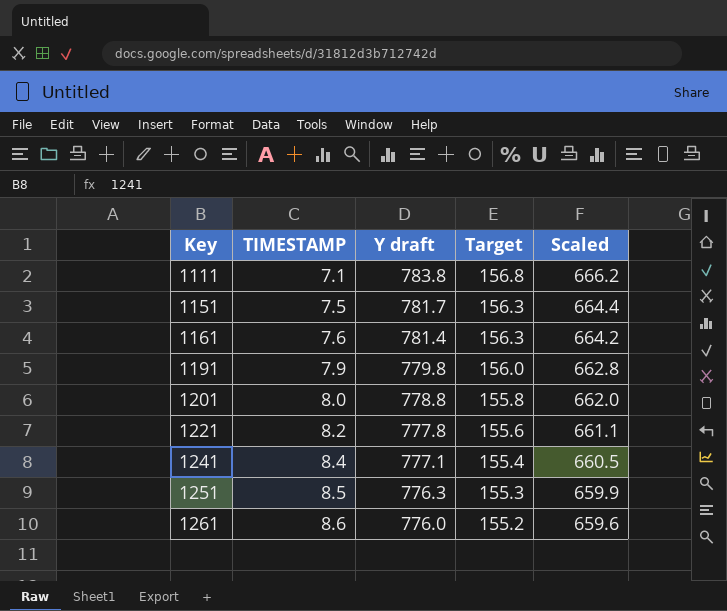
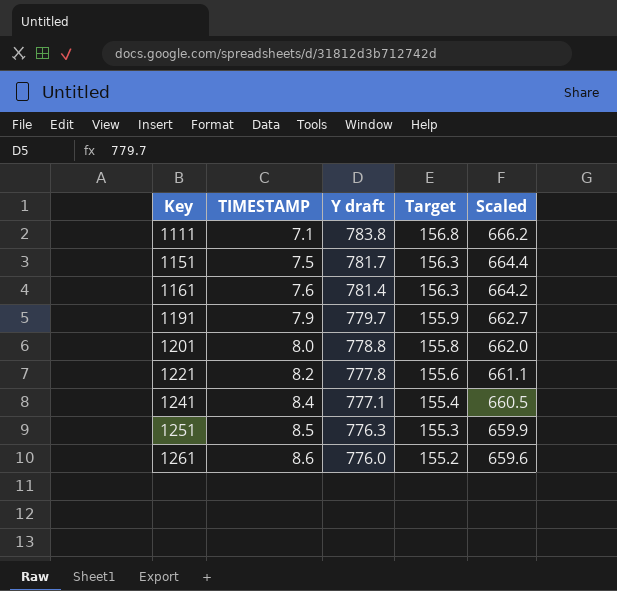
1191 | Y draft: 779.8 -> 779.7
1191 | Target: 156.0 -> 155.9
1191 | Scaled: 662.8 -> 662.7

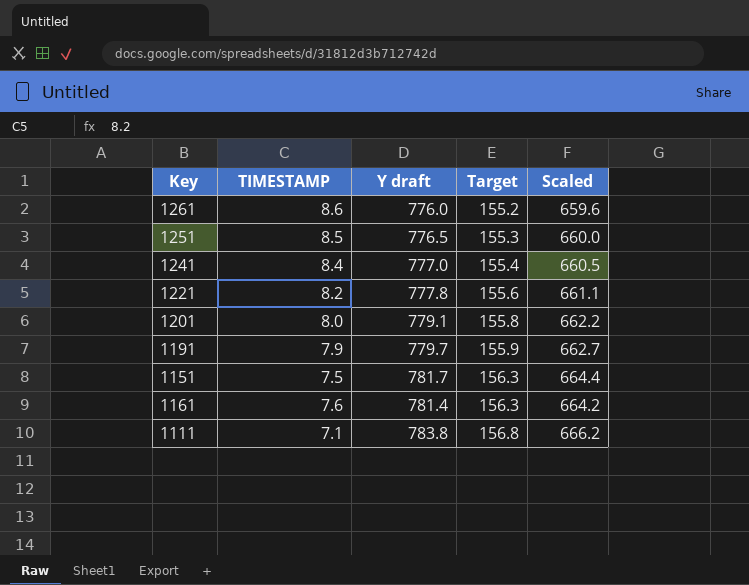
row order: Key ascending -> Target ascending
1251 | Y draft: 776.3 -> 776.5
1251 | Scaled: 659.9 -> 660.0
1241 | Y draft: 777.1 -> 777.0
1201 | Y draft: 778.8 -> 779.1
1201 | Scaled: 662.0 -> 662.2

